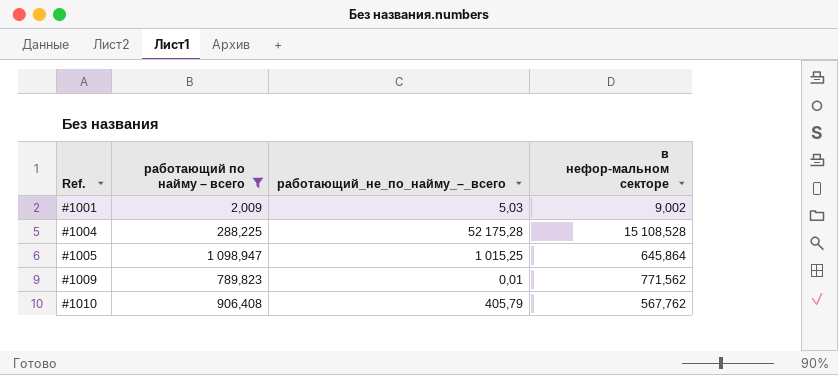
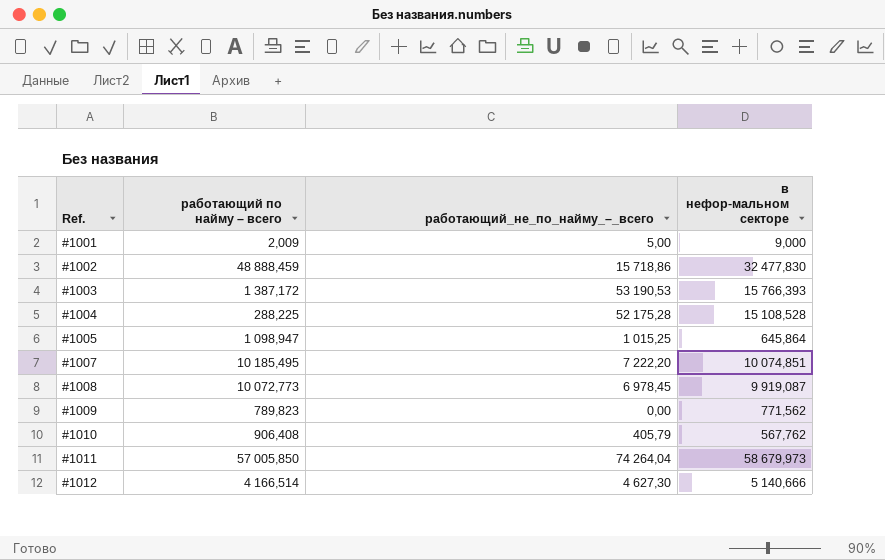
filter: работающий по найму – всего <= 1 098,947 -> none
#1001 | работающий_не_по_найму_–_всего: 5,03 -> 5,00
#1001 | в нефор-мальном секторе: 9,002 -> 9,000
#1009 | работающий_не_по_найму_–_всего: 0,01 -> 0,00

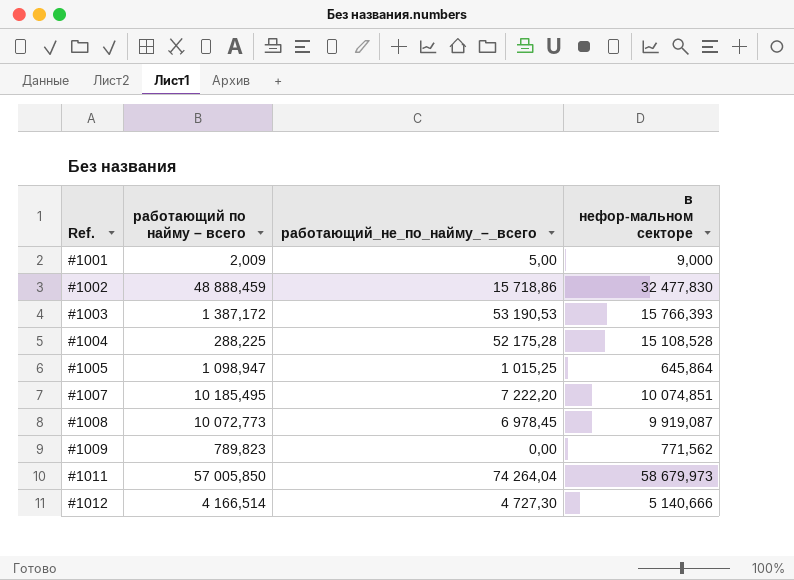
row #1010: 906,408 | 405,79 | 567,762 -> none
#1012 | работающий_не_по_найму_–_всего: 4 627,30 -> 4 727,30

